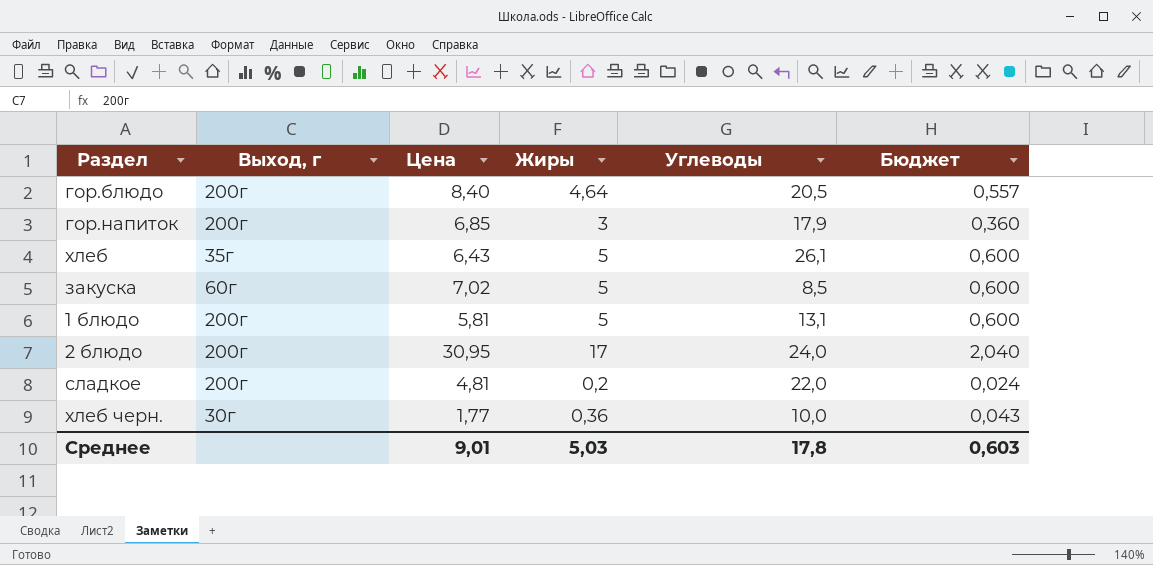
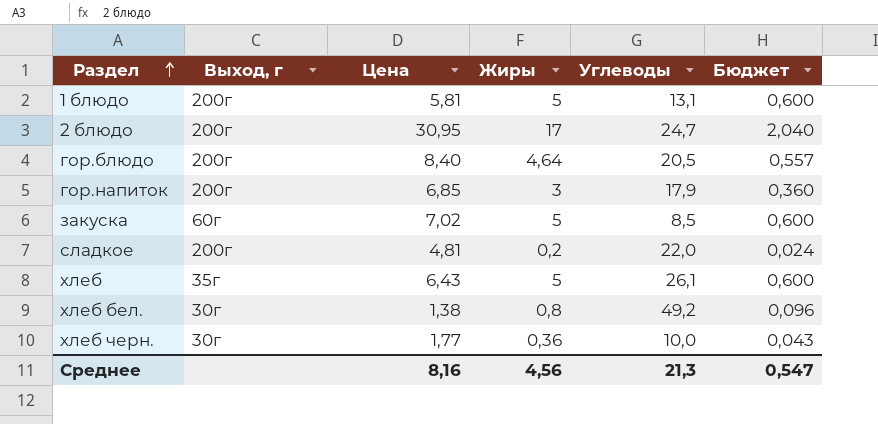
row order: none -> Раздел ascending
2 блюдо | Углеводы: 24,0 -> 24,7
row хлеб бел.: none -> 30г | 1,38 | 0,8 | 49,2 | 0,096
Среднее | Цена: 9,01 -> 8,16
Среднее | Жиры: 5,03 -> 4,56
Среднее | Углеводы: 17,8 -> 21,3
Среднее | Бюджет: 0,603 -> 0,547

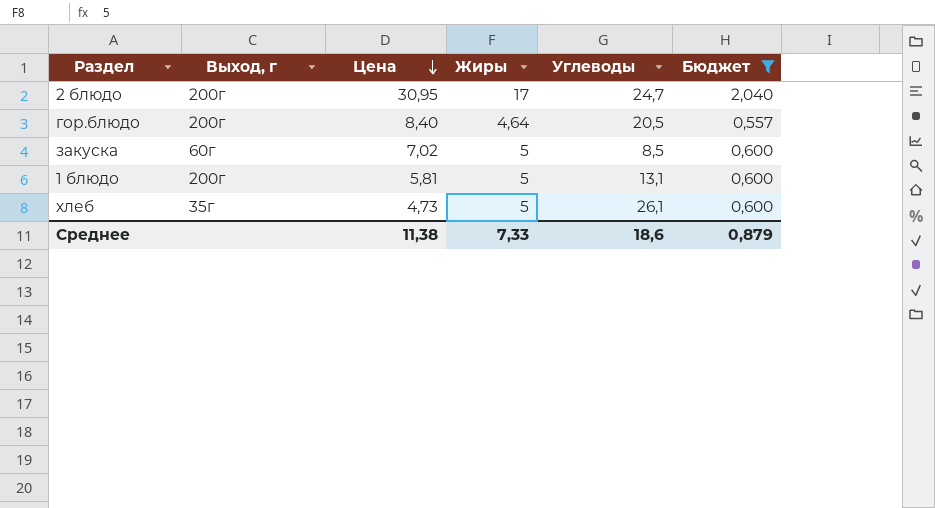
filter: none -> Бюджет >= 0,557
row order: Раздел ascending -> Цена descending
хлеб | Цена: 6,43 -> 4,73
Среднее | Цена: 8,16 -> 11,38
Среднее | Жиры: 4,56 -> 7,33
Среднее | Углеводы: 21,3 -> 18,6
Среднее | Бюджет: 0,547 -> 0,879

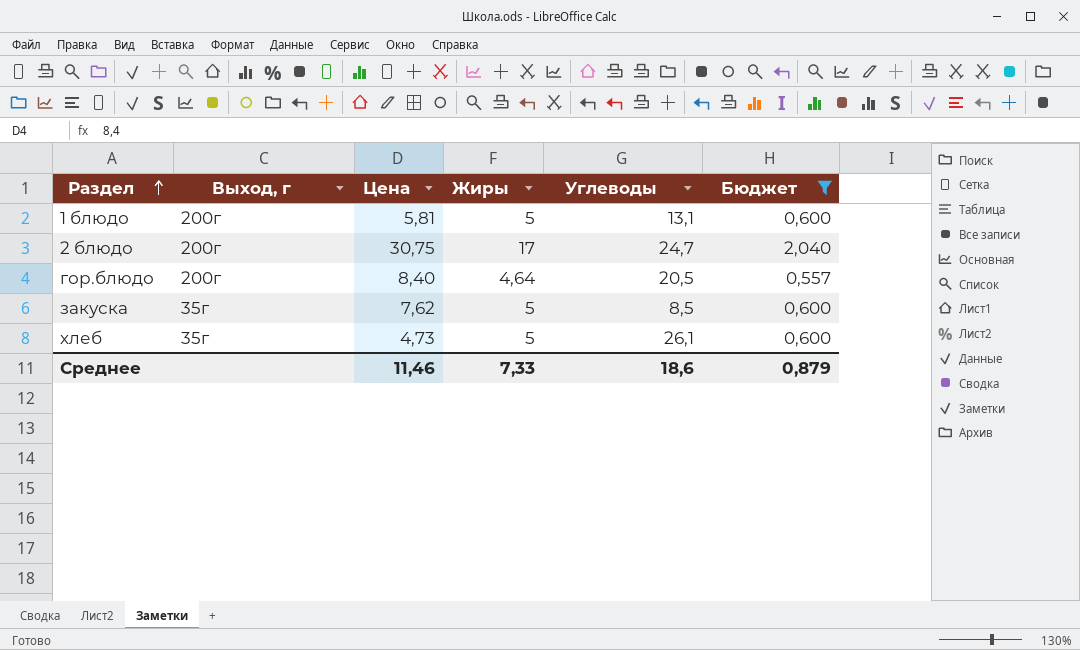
row order: Цена descending -> Раздел ascending
2 блюдо | Цена: 30,95 -> 30,75
закуска | Выход, г: 60г -> 35г
закуска | Цена: 7,02 -> 7,62
Среднее | Цена: 11,38 -> 11,46

